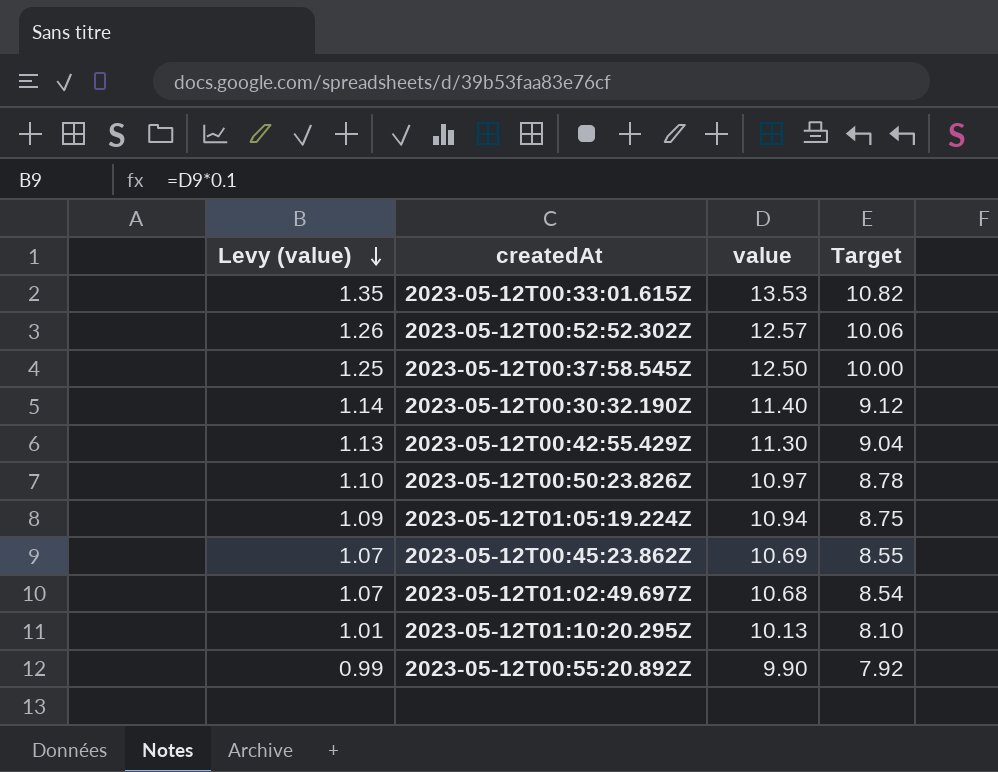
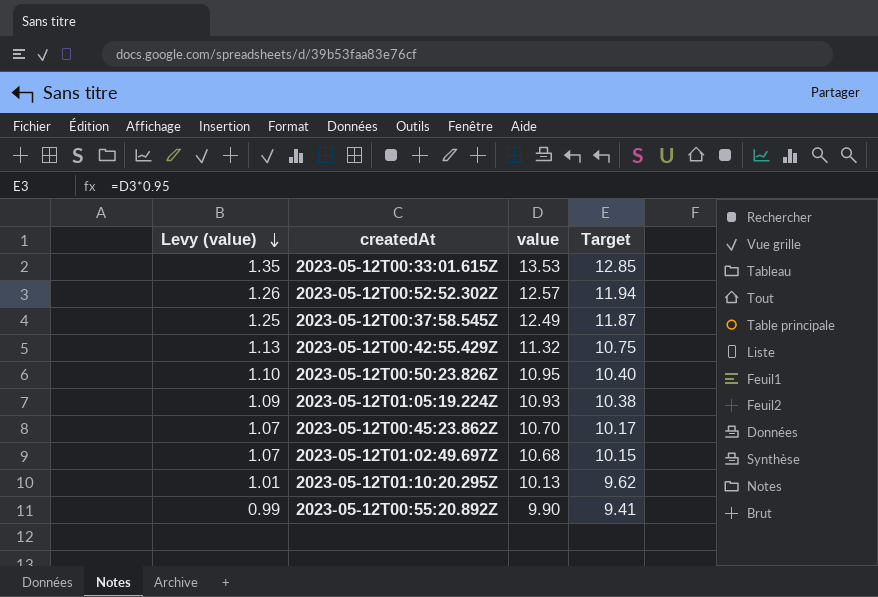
column Target | formula: [value] * 0.8 -> [value] * 0.95
row 2023-05-12T00:30:32.190Z: 1.14 | 11.40 | 9.12 -> none
2023-05-12T00:37:58.545Z | value: 12.50 -> 12.49
2023-05-12T00:42:55.429Z | value: 11.30 -> 11.32
2023-05-12T00:50:23.826Z | value: 10.97 -> 10.95
2023-05-12T01:05:19.224Z | value: 10.94 -> 10.93
2023-05-12T00:45:23.862Z | value: 10.69 -> 10.70

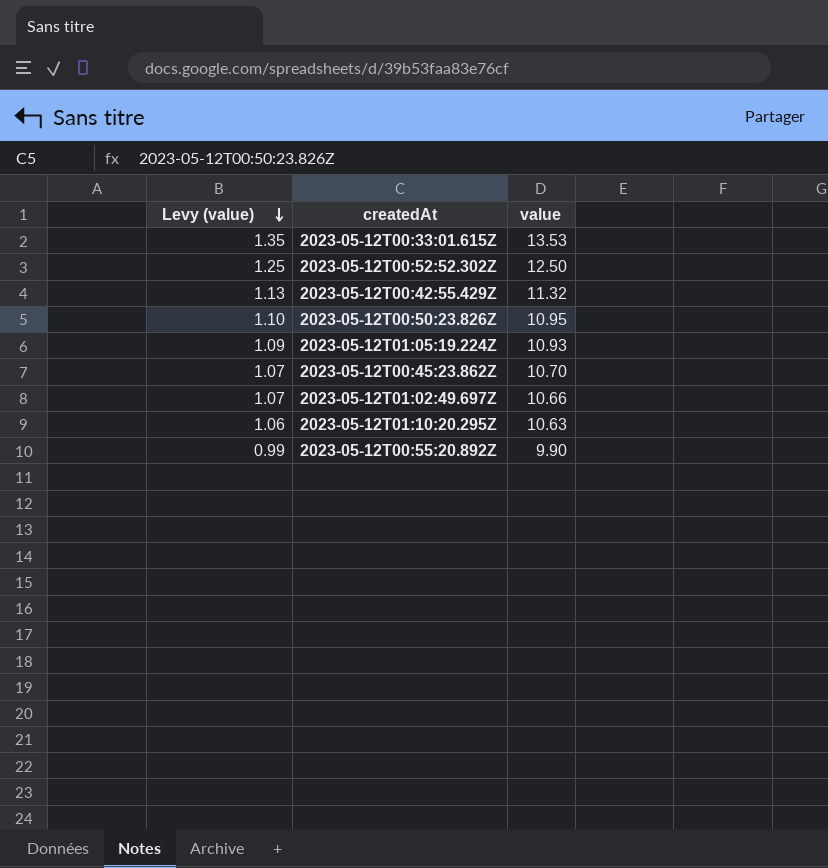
column Target | formula: [value] * 0.95 -> none
row 2023-05-12T00:37:58.545Z: 1.25 | 12.49 | 11.87 -> none
2023-05-12T00:52:52.302Z | Levy (value): 1.26 -> 1.25
2023-05-12T00:52:52.302Z | value: 12.57 -> 12.50
2023-05-12T01:02:49.697Z | value: 10.68 -> 10.66
2023-05-12T01:10:20.295Z | Levy (value): 1.01 -> 1.06
2023-05-12T01:10:20.295Z | value: 10.13 -> 10.63

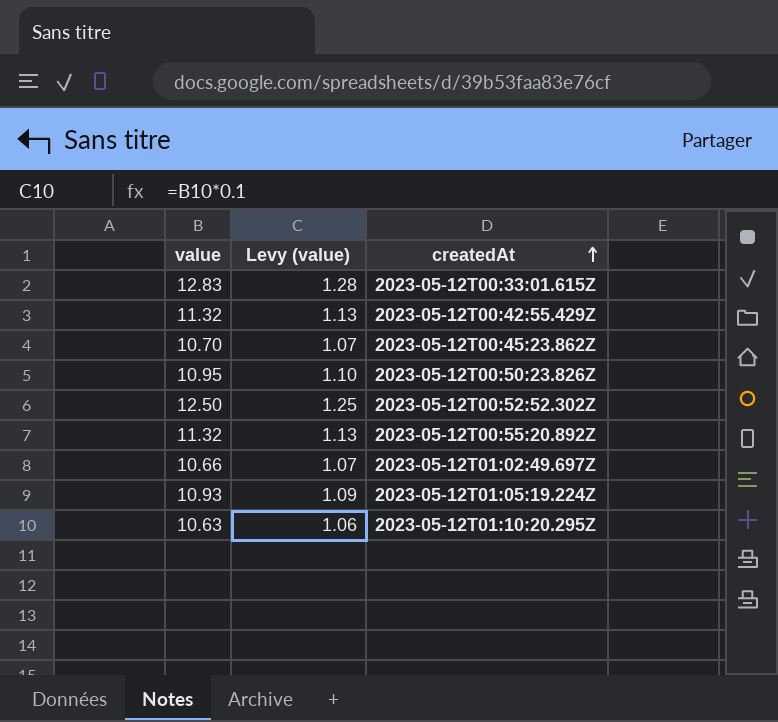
row order: Levy (value) descending -> createdAt ascending
column value | position: 3 -> 1
2023-05-12T00:33:01.615Z | value: 13.53 -> 12.83
2023-05-12T00:33:01.615Z | Levy (value): 1.35 -> 1.28
2023-05-12T00:55:20.892Z | value: 9.90 -> 11.32
2023-05-12T00:55:20.892Z | Levy (value): 0.99 -> 1.13

